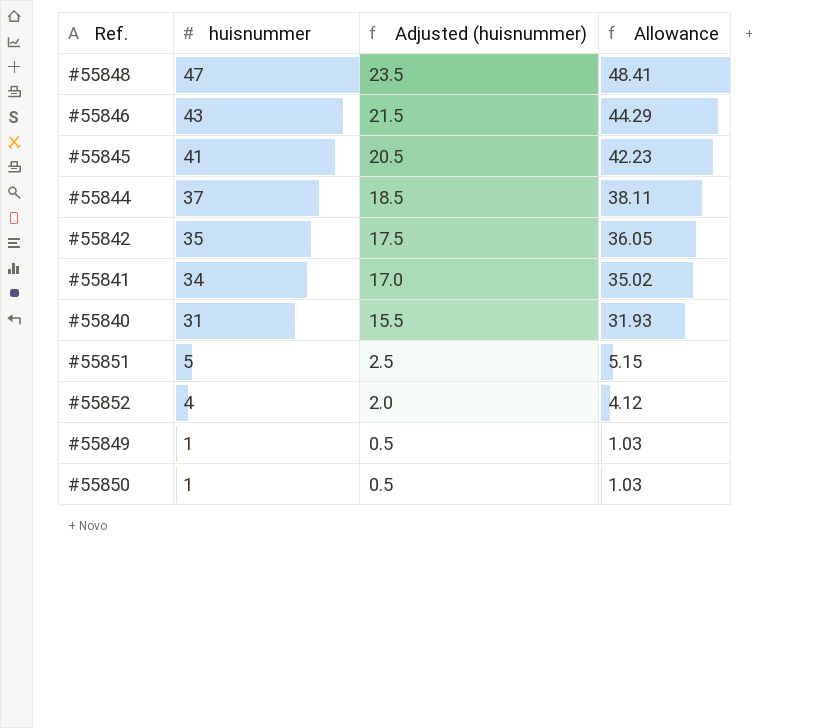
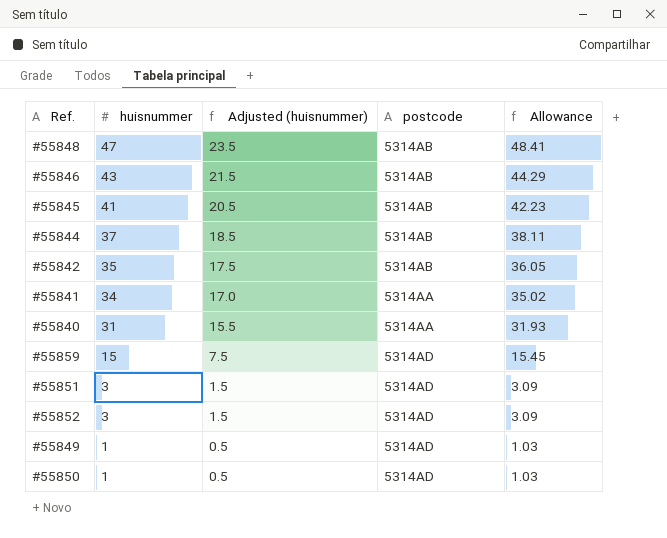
column postcode | position: none -> 4
row #55859: none -> 15 | 7.5 | 5314AD | 15.45
#55851 | huisnummer: 5 -> 3
#55851 | Adjusted (huisnummer): 2.5 -> 1.5
#55851 | Allowance: 5.15 -> 3.09
#55852 | huisnummer: 4 -> 3
#55852 | Adjusted (huisnummer): 2.0 -> 1.5
#55852 | Allowance: 4.12 -> 3.09

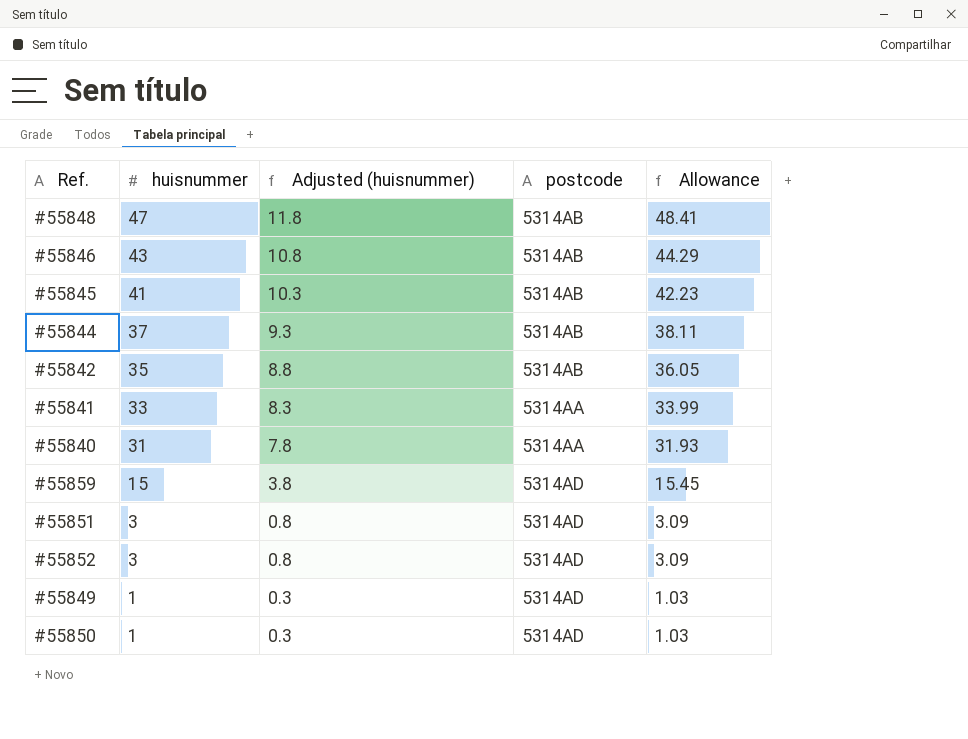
column Adjusted (huisnummer) | formula: [huisnummer] * 0.5 -> [huisnummer] * 0.25
#55841 | huisnummer: 34 -> 33
#55841 | Allowance: 35.02 -> 33.99

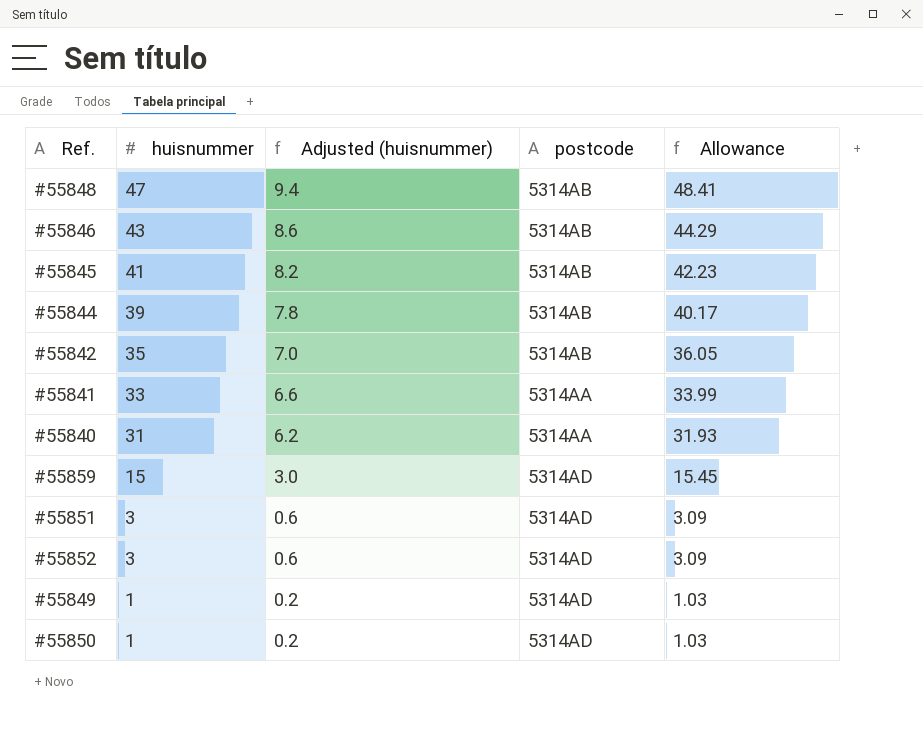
column Adjusted (huisnummer) | formula: [huisnummer] * 0.25 -> [huisnummer] * 0.2
#55844 | huisnummer: 37 -> 39
#55844 | Allowance: 38.11 -> 40.17

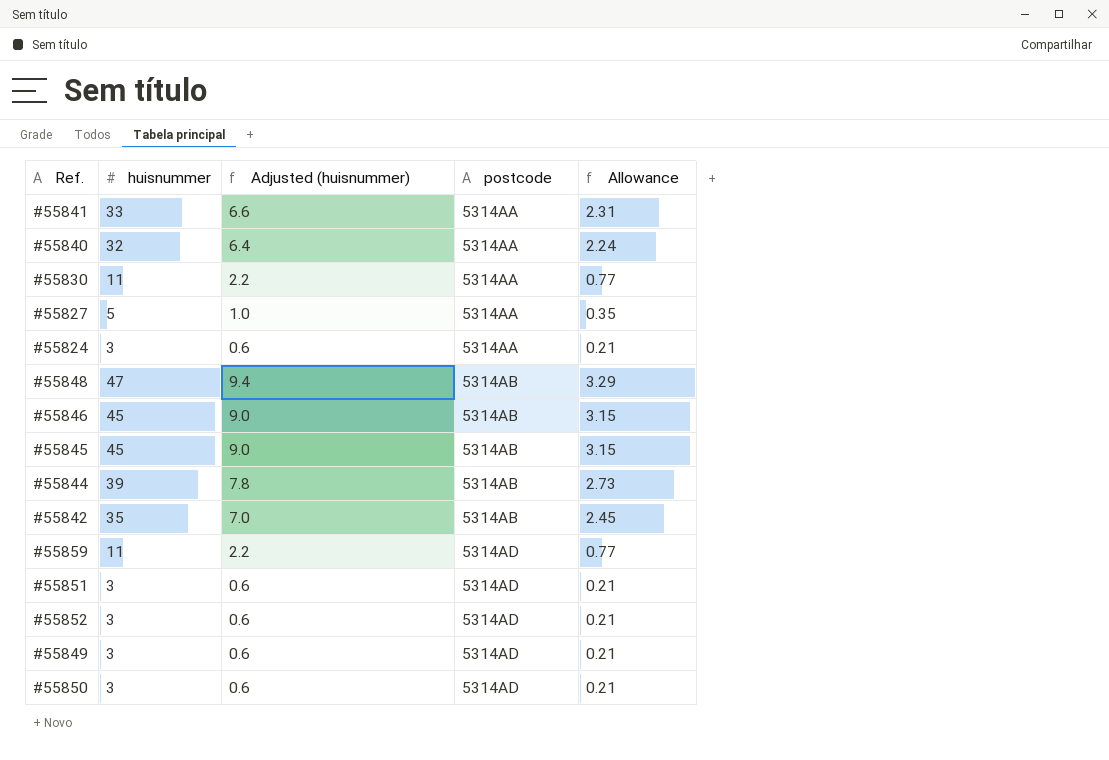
row order: huisnummer descending -> postcode ascending
column Allowance | formula: [huisnummer] * 1.03 -> [huisnummer] * 0.07
#55840 | huisnummer: 31 -> 32
#55840 | Adjusted (huisnummer): 6.2 -> 6.4
row #55830: none -> 11 | 2.2 | 5314AA | 0.77
row #55827: none -> 5 | 1.0 | 5314AA | 0.35
row #55824: none -> 3 | 0.6 | 5314AA | 0.21
#55846 | huisnummer: 43 -> 45
#55846 | Adjusted (huisnummer): 8.6 -> 9.0
#55845 | huisnummer: 41 -> 45
#55845 | Adjusted (huisnummer): 8.2 -> 9.0
#55859 | huisnummer: 15 -> 11
#55859 | Adjusted (huisnummer): 3.0 -> 2.2
#55849 | huisnummer: 1 -> 3
#55849 | Adjusted (huisnummer): 0.2 -> 0.6
#55850 | huisnummer: 1 -> 3
#55850 | Adjusted (huisnummer): 0.2 -> 0.6

